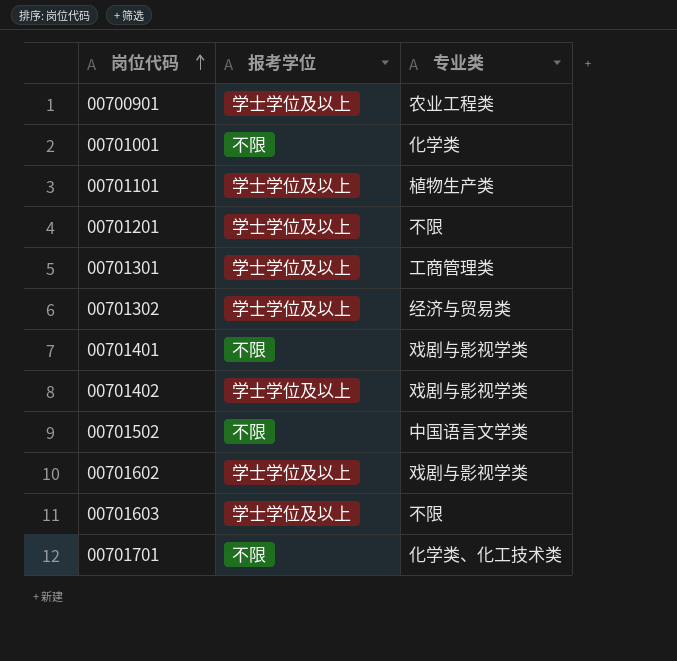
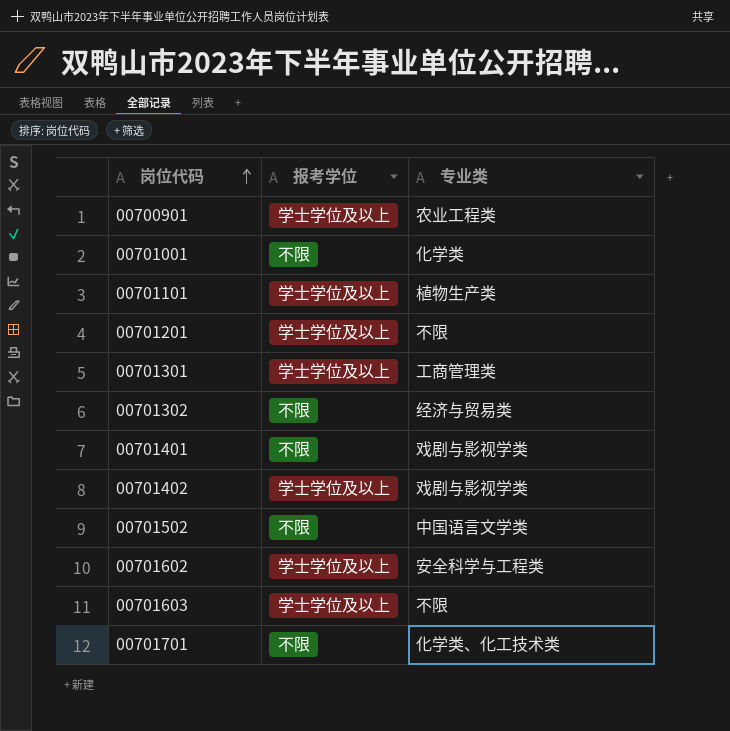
00701302 | 报考学位: 学士学位及以上 -> 不限
00701602 | 专业类: 戏剧与影视学类 -> 安全科学与工程类

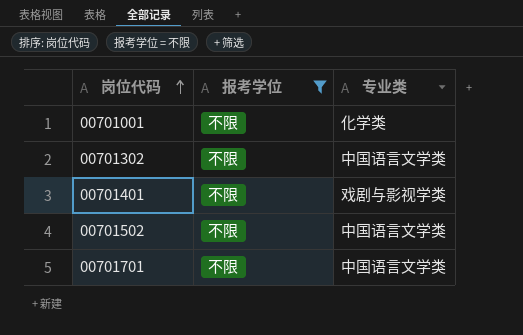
filter: none -> 报考学位 = 不限
00701302 | 专业类: 经济与贸易类 -> 中国语言文学类
00701701 | 专业类: 化学类、化工技术类 -> 中国语言文学类

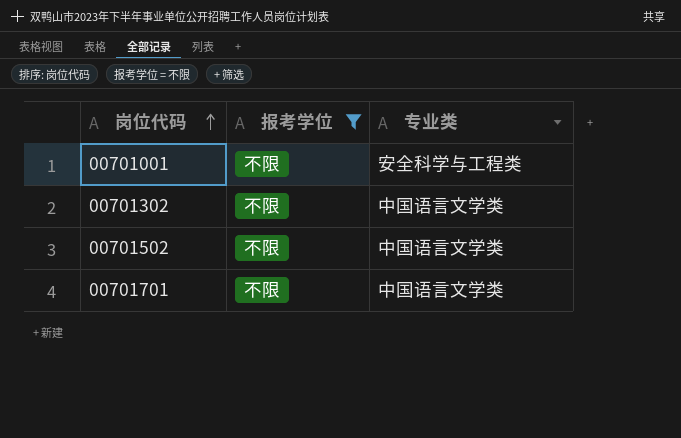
row 00701401: 不限 | 戏剧与影视学类 -> none
00701001 | 专业类: 化学类 -> 安全科学与工程类

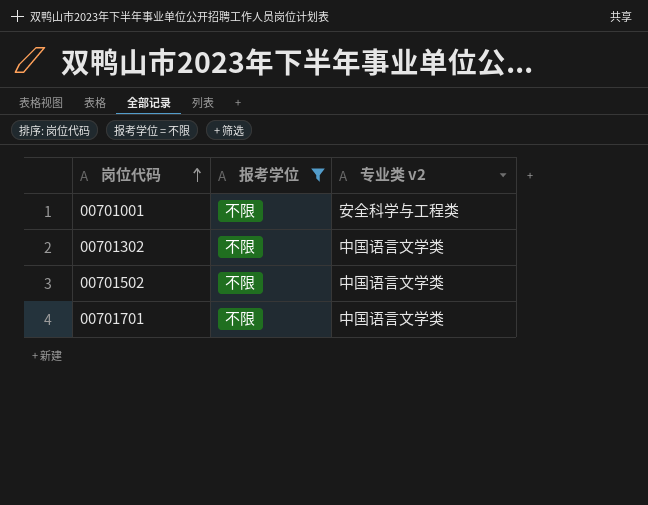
column name: 专业类 -> 专业类 v2

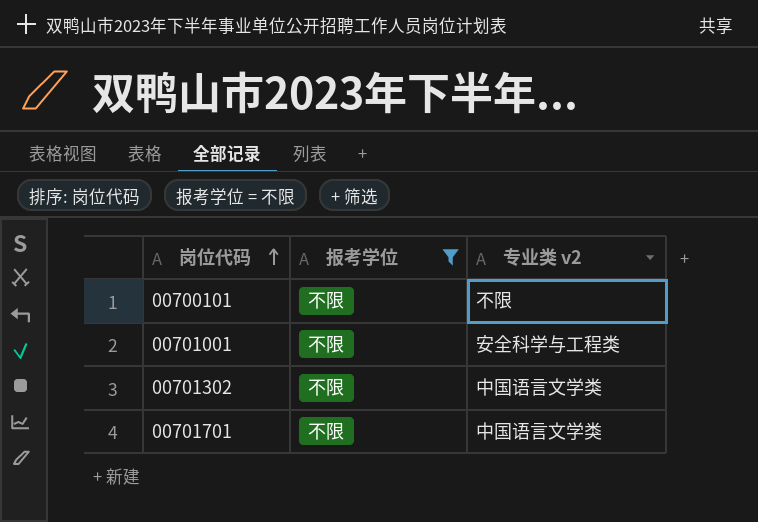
row 00701502: 不限 | 中国语言文学类 -> none
row 00700101: none -> 不限 | 不限

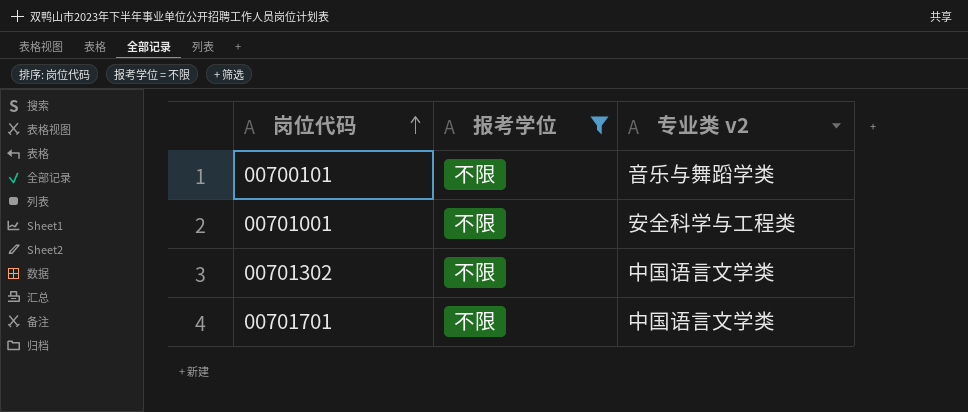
00700101 | 专业类 v2: 不限 -> 音乐与舞蹈学类

